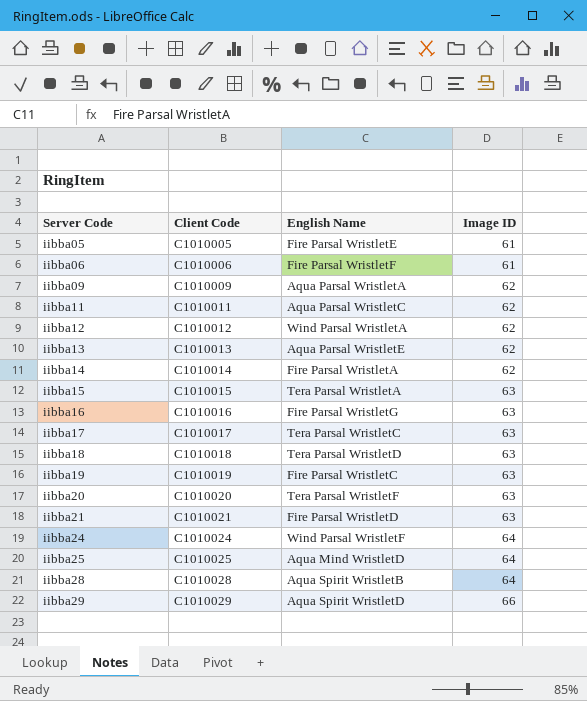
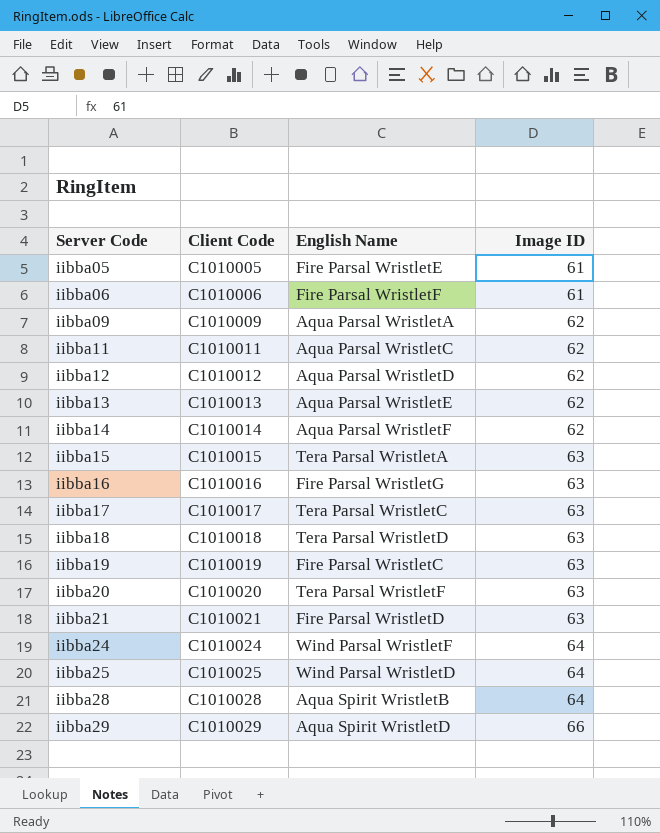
iibba12 | English Name: Wind Parsal WristletA -> Aqua Parsal WristletD
iibba14 | English Name: Fire Parsal WristletA -> Aqua Parsal WristletF
iibba25 | English Name: Aqua Mind WristletD -> Wind Parsal WristletD

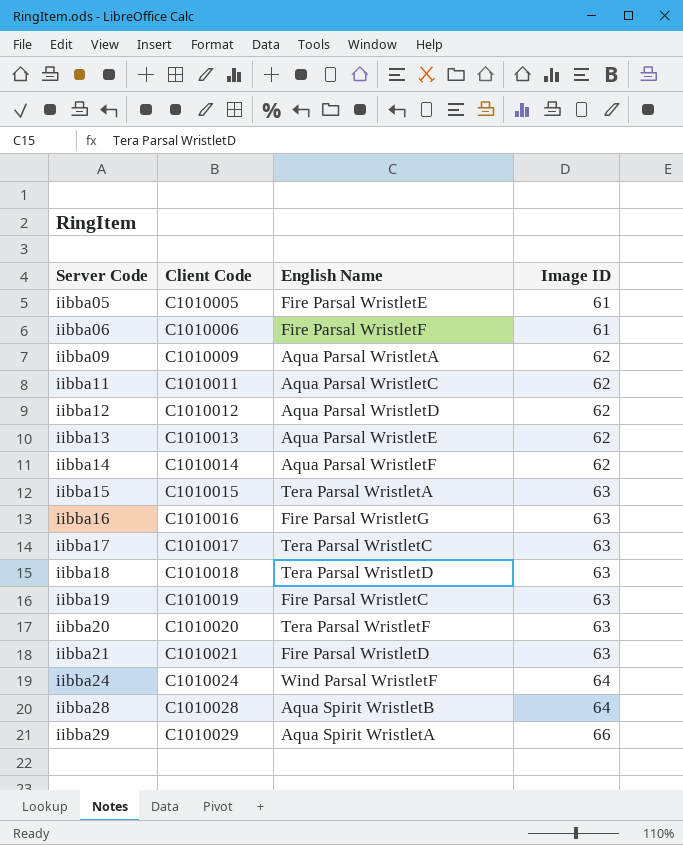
row iibba25: C1010025 | Wind Parsal WristletD | 64 -> none
iibba29 | English Name: Aqua Spirit WristletD -> Aqua Spirit WristletA

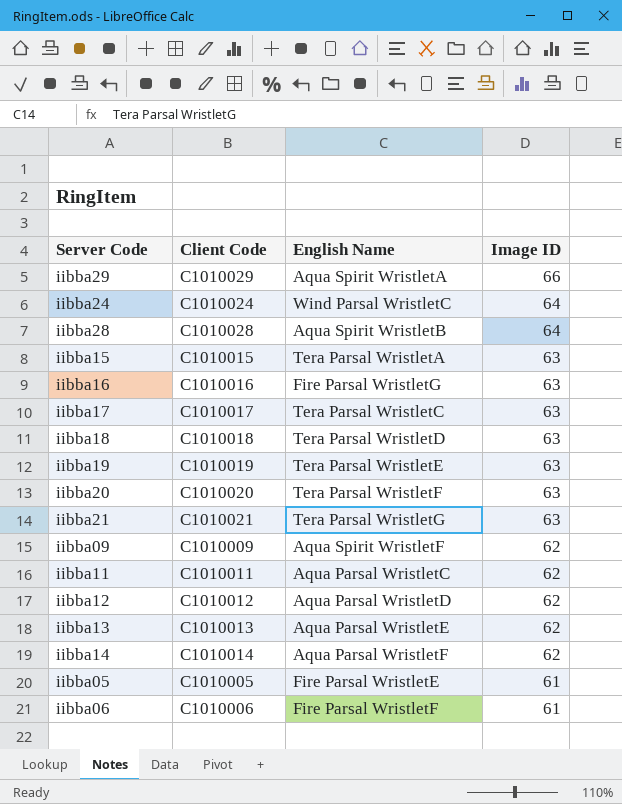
row order: Server Code ascending -> Image ID descending
iibba24 | English Name: Wind Parsal WristletF -> Wind Parsal WristletC
iibba19 | English Name: Fire Parsal WristletC -> Tera Parsal WristletE
iibba21 | English Name: Fire Parsal WristletD -> Tera Parsal WristletG
iibba09 | English Name: Aqua Parsal WristletA -> Aqua Spirit WristletF

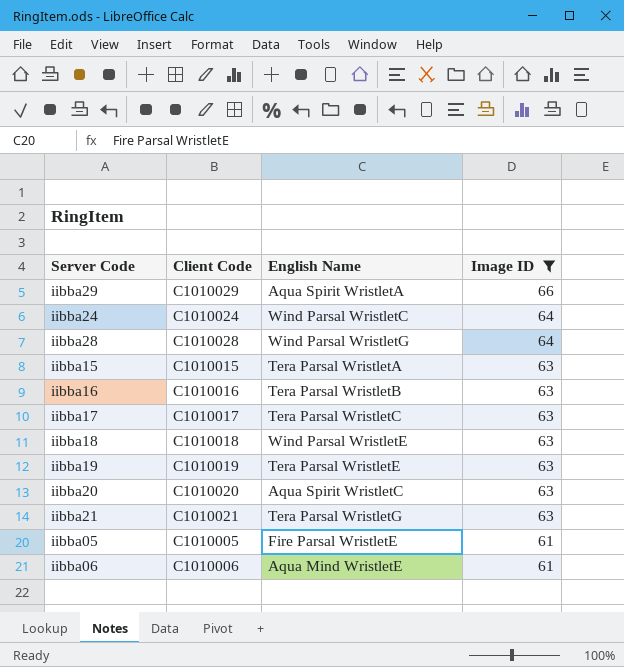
filter: none -> Image ID != 62
iibba28 | English Name: Aqua Spirit WristletB -> Wind Parsal WristletG
iibba16 | English Name: Fire Parsal WristletG -> Tera Parsal WristletB
iibba18 | English Name: Tera Parsal WristletD -> Wind Parsal WristletE
iibba20 | English Name: Tera Parsal WristletF -> Aqua Spirit WristletC
iibba06 | English Name: Fire Parsal WristletF -> Aqua Mind WristletE

